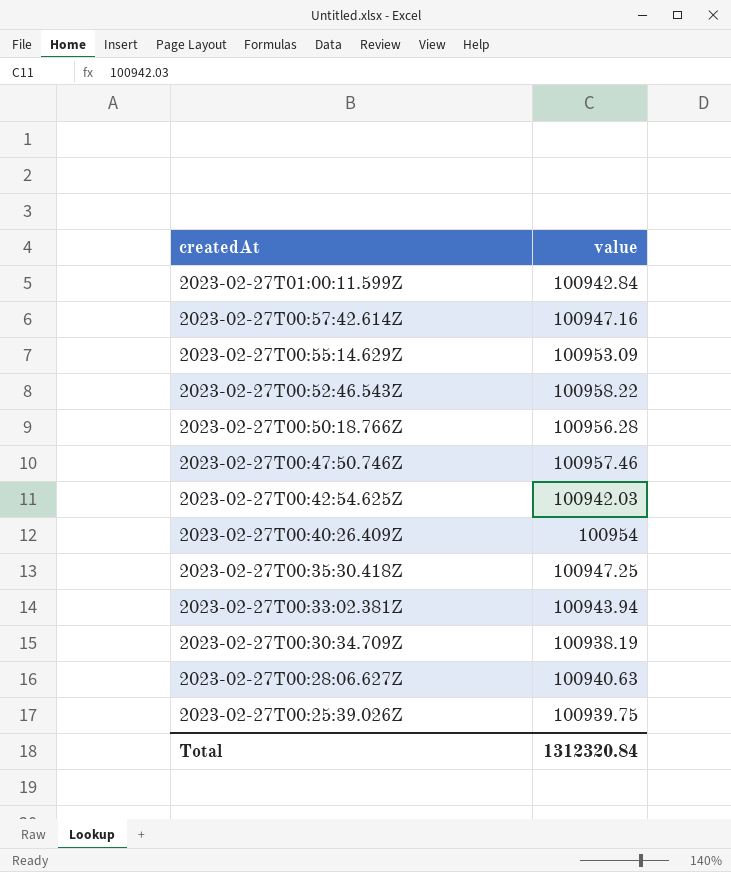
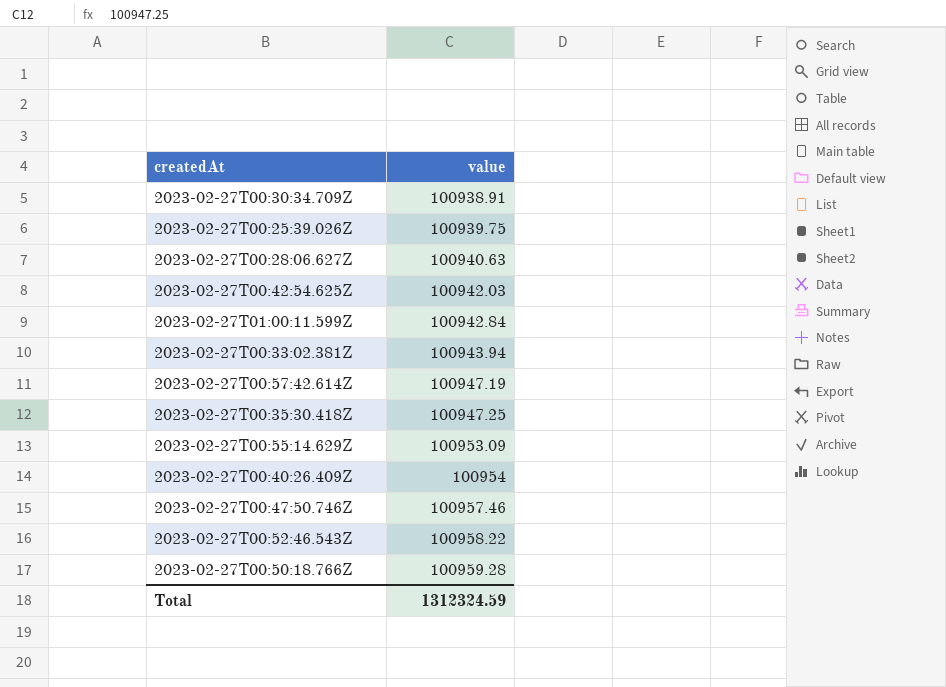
row order: createdAt descending -> value ascending
2023-02-27T00:30:34.709Z | value: 100938.19 -> 100938.91
2023-02-27T00:57:42.614Z | value: 100947.16 -> 100947.19
2023-02-27T00:50:18.766Z | value: 100956.28 -> 100959.28
Total | value: 1312320.84 -> 1312324.59

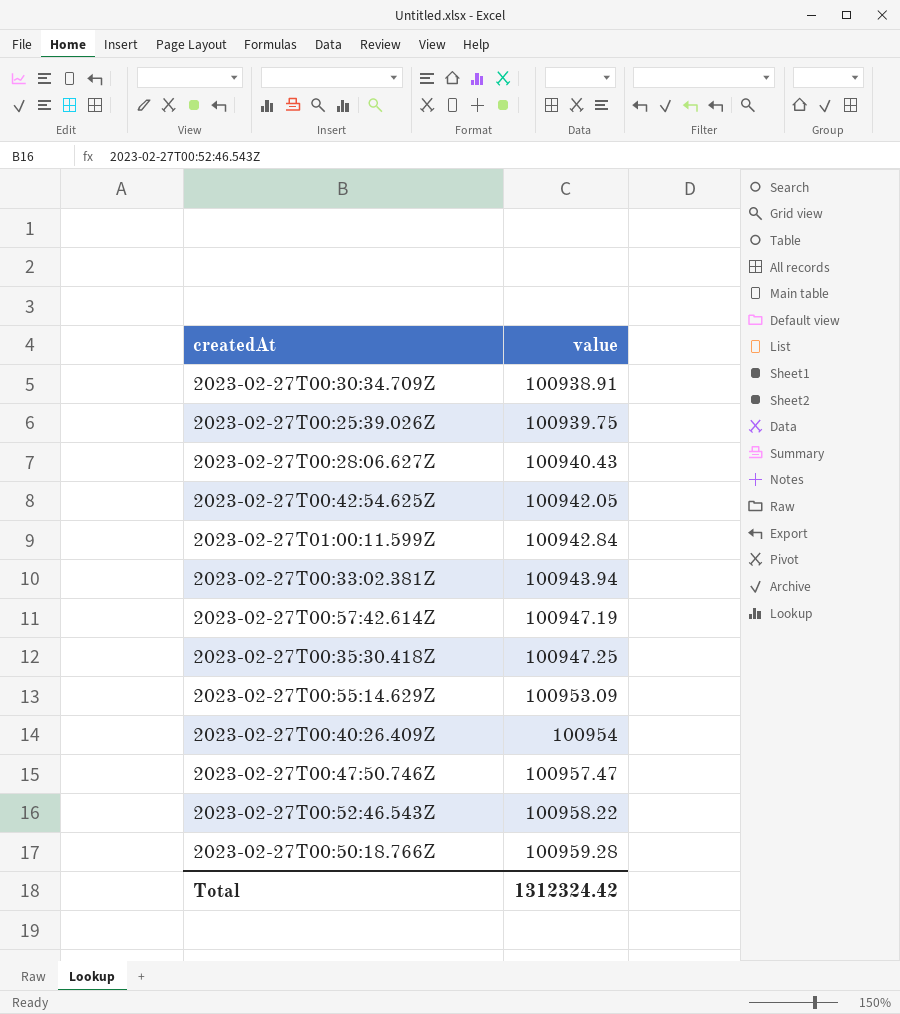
2023-02-27T00:28:06.627Z | value: 100940.63 -> 100940.43
2023-02-27T00:42:54.625Z | value: 100942.03 -> 100942.05
2023-02-27T00:47:50.746Z | value: 100957.46 -> 100957.47
Total | value: 1312324.59 -> 1312324.42

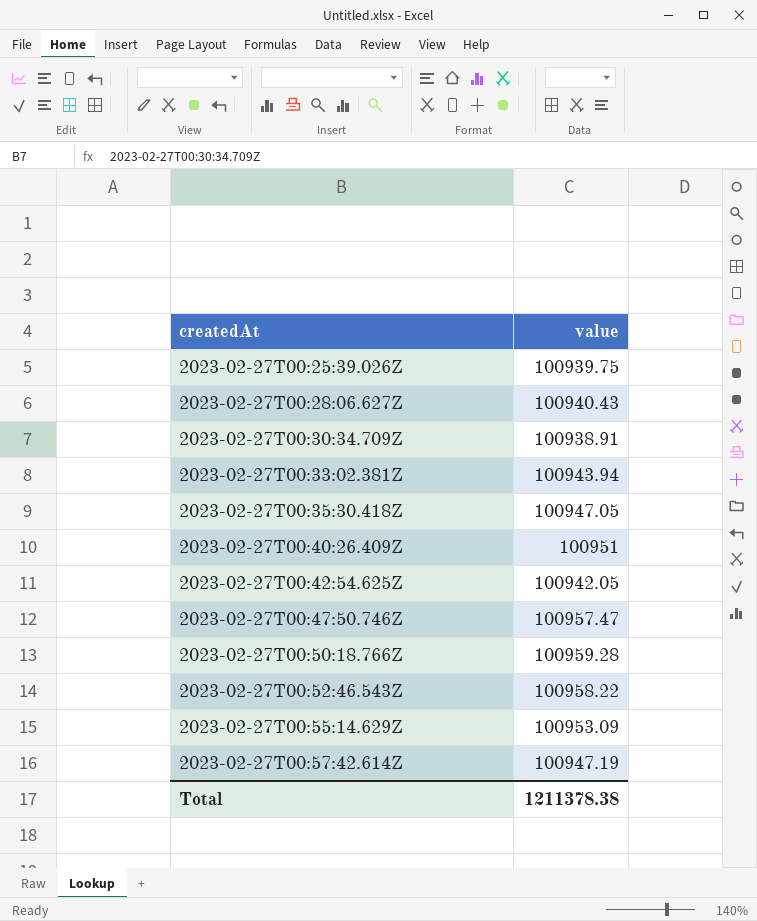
row order: value ascending -> createdAt ascending
row 2023-02-27T01:00:11.599Z: 100942.84 -> none
2023-02-27T00:35:30.418Z | value: 100947.25 -> 100947.05
2023-02-27T00:40:26.409Z | value: 100954 -> 100951
Total | value: 1312324.42 -> 1211378.38

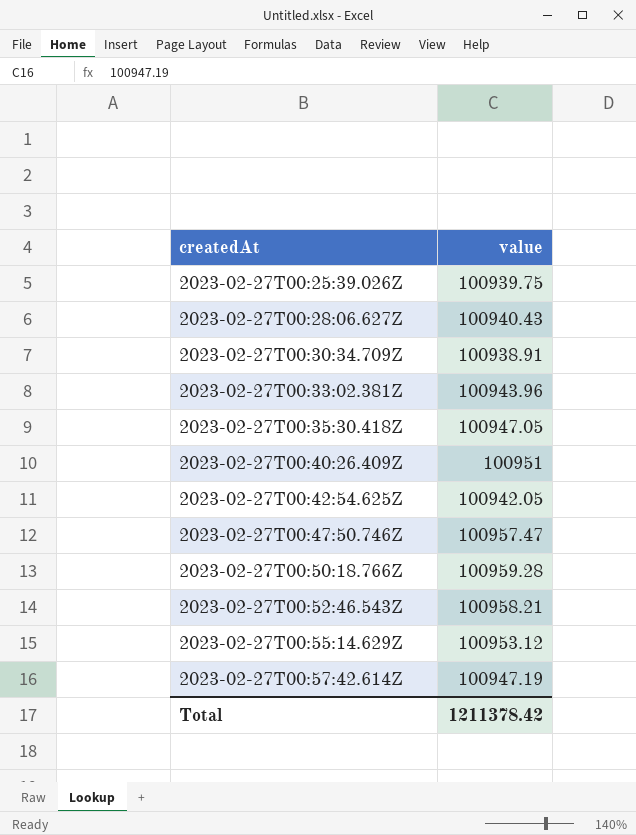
2023-02-27T00:33:02.381Z | value: 100943.94 -> 100943.96
2023-02-27T00:52:46.543Z | value: 100958.22 -> 100958.21
2023-02-27T00:55:14.629Z | value: 100953.09 -> 100953.12
Total | value: 1211378.38 -> 1211378.42

